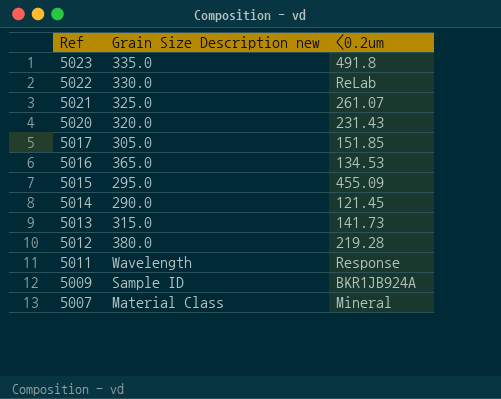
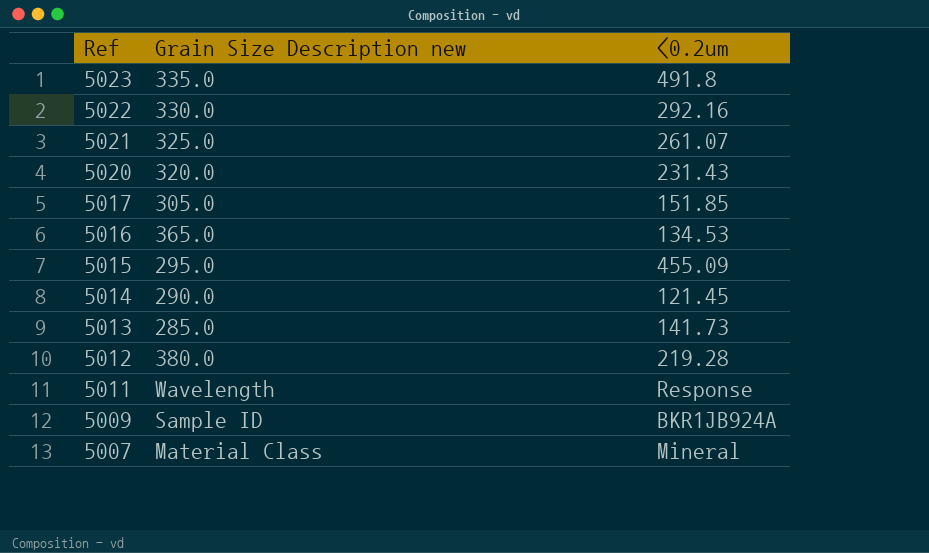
5022 | <0.2um: ReLab -> 292.16
5013 | Grain Size Description new: 315.0 -> 285.0

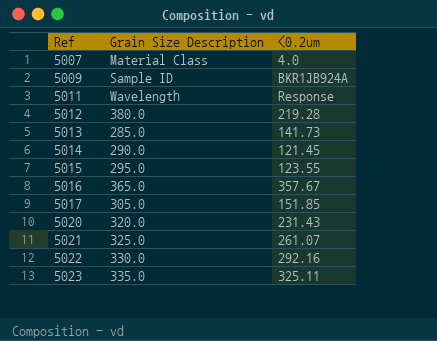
row order: Ref descending -> Ref ascending
column name: Grain Size Description new -> Grain Size Description
5007 | <0.2um: Mineral -> 4.0
5015 | <0.2um: 455.09 -> 123.55
5016 | <0.2um: 134.53 -> 357.67
5023 | <0.2um: 491.8 -> 325.11

